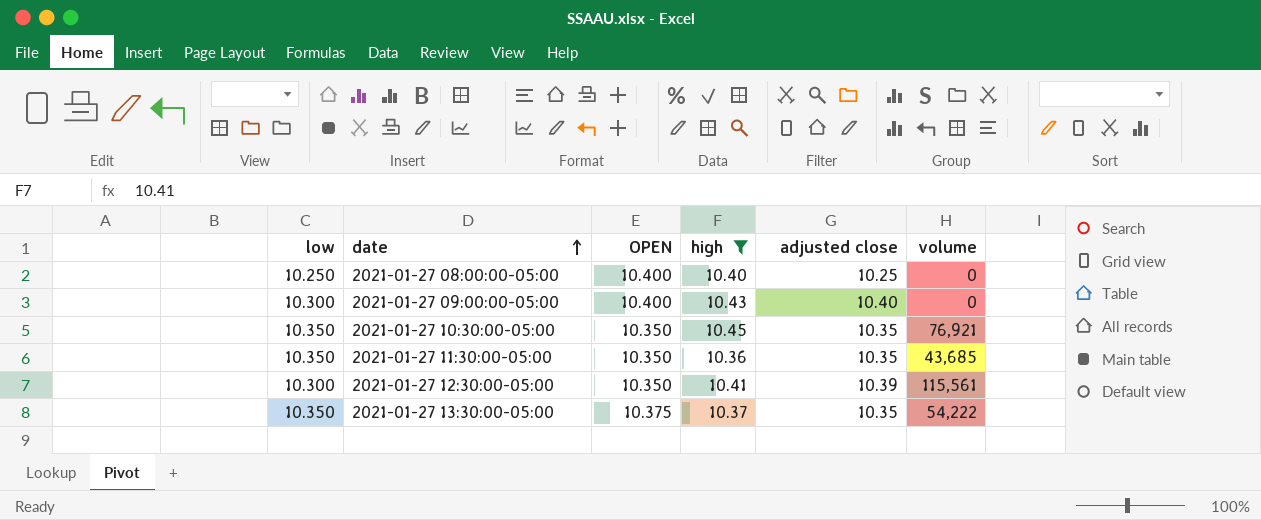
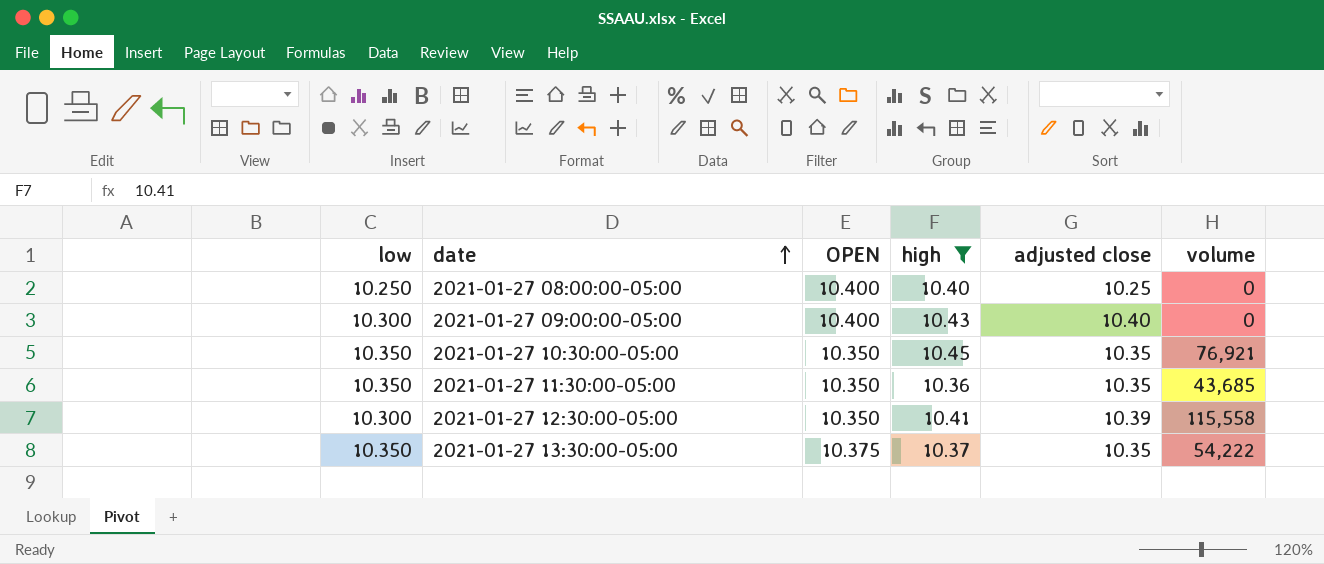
2021-01-27 12:30:00-05:00 | volume: 115,561 -> 115,558

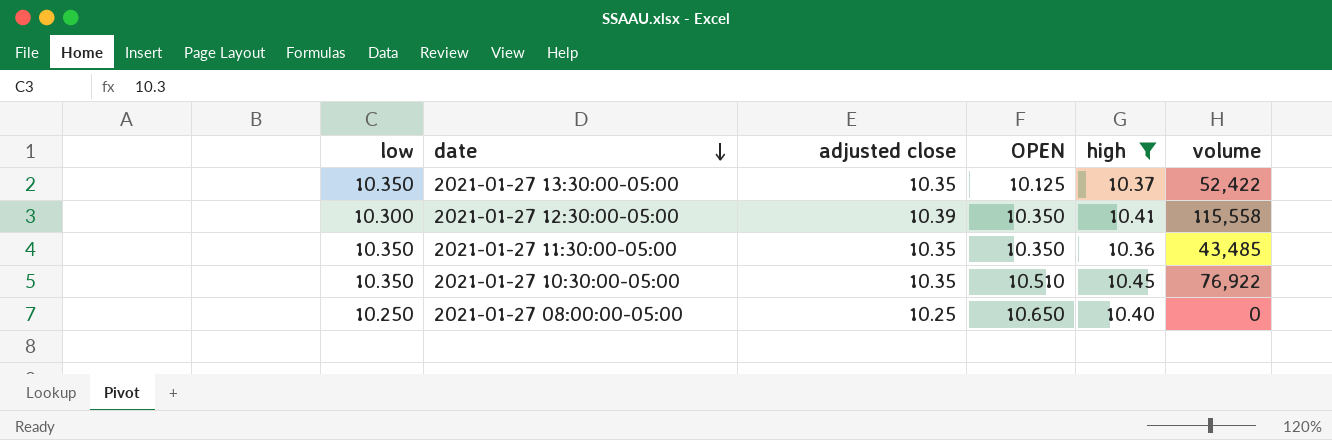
row order: date ascending -> date descending
column adjusted close | position: 5 -> 3
row 2021-01-27 09:00:00-05:00: 10.300 | 10.400 | 10.43 | 10.40 | 0 -> none
2021-01-27 13:30:00-05:00 | OPEN: 10.375 -> 10.125
2021-01-27 13:30:00-05:00 | volume: 54,222 -> 52,422
2021-01-27 11:30:00-05:00 | volume: 43,685 -> 43,485
2021-01-27 10:30:00-05:00 | OPEN: 10.350 -> 10.510
2021-01-27 10:30:00-05:00 | volume: 76,921 -> 76,922
2021-01-27 08:00:00-05:00 | OPEN: 10.400 -> 10.650

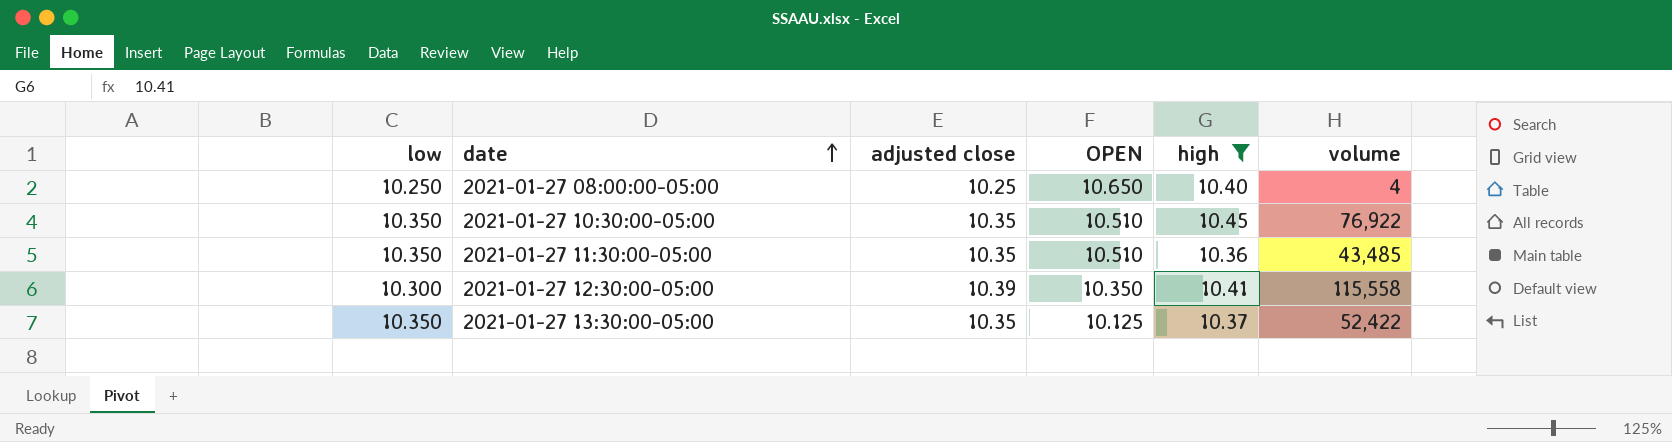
row order: date descending -> date ascending
2021-01-27 08:00:00-05:00 | volume: 0 -> 4
2021-01-27 11:30:00-05:00 | OPEN: 10.350 -> 10.510

